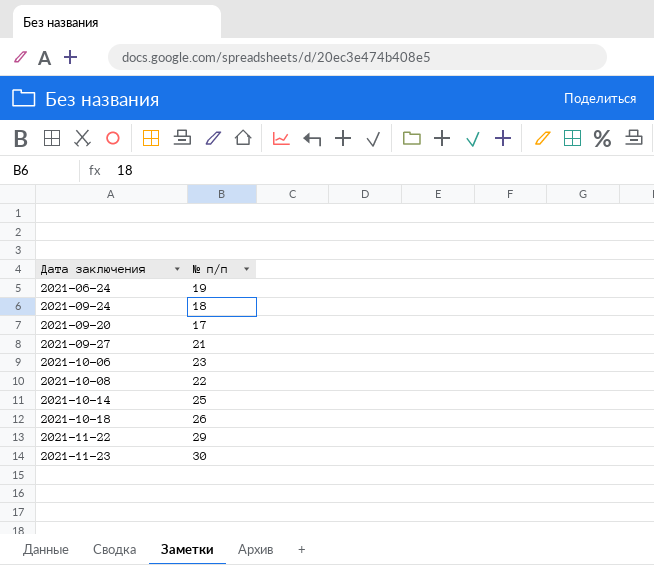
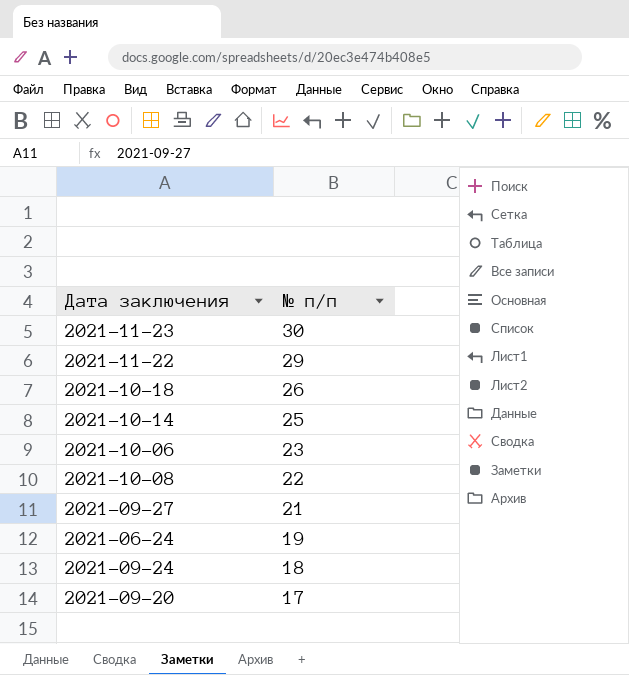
row order: none -> № п/п descending

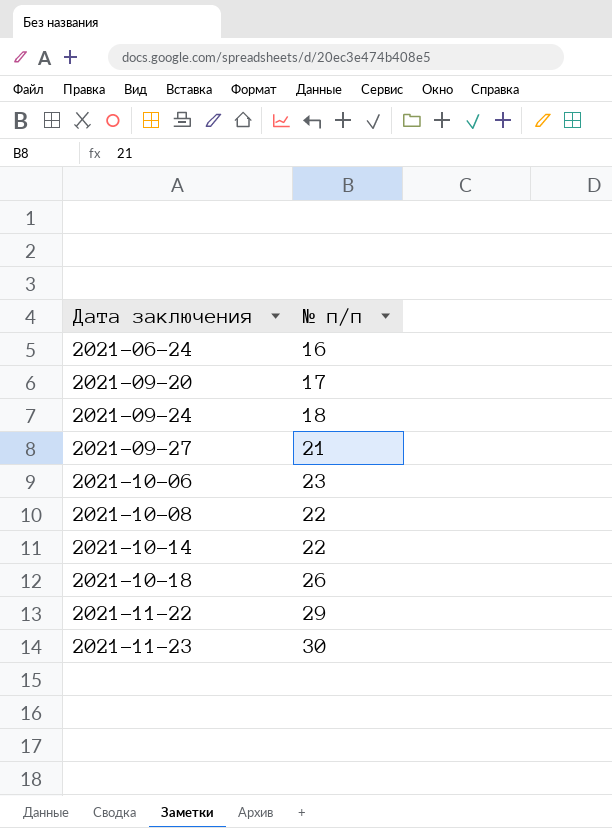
row order: № п/п descending -> Дата заключения ascending
2021-06-24 | № п/п: 19 -> 16
2021-10-14 | № п/п: 25 -> 22

